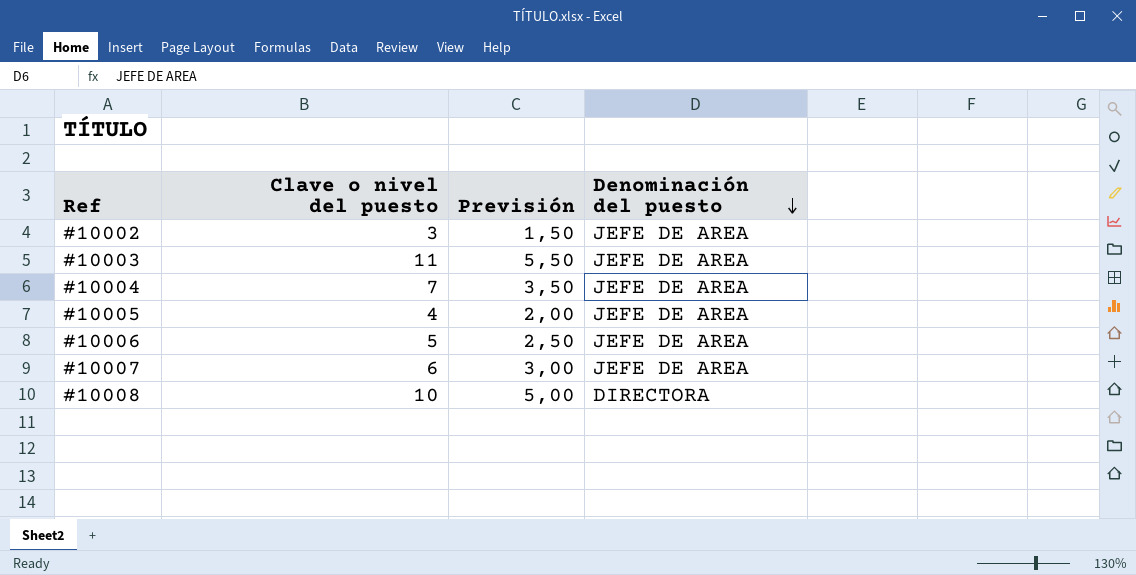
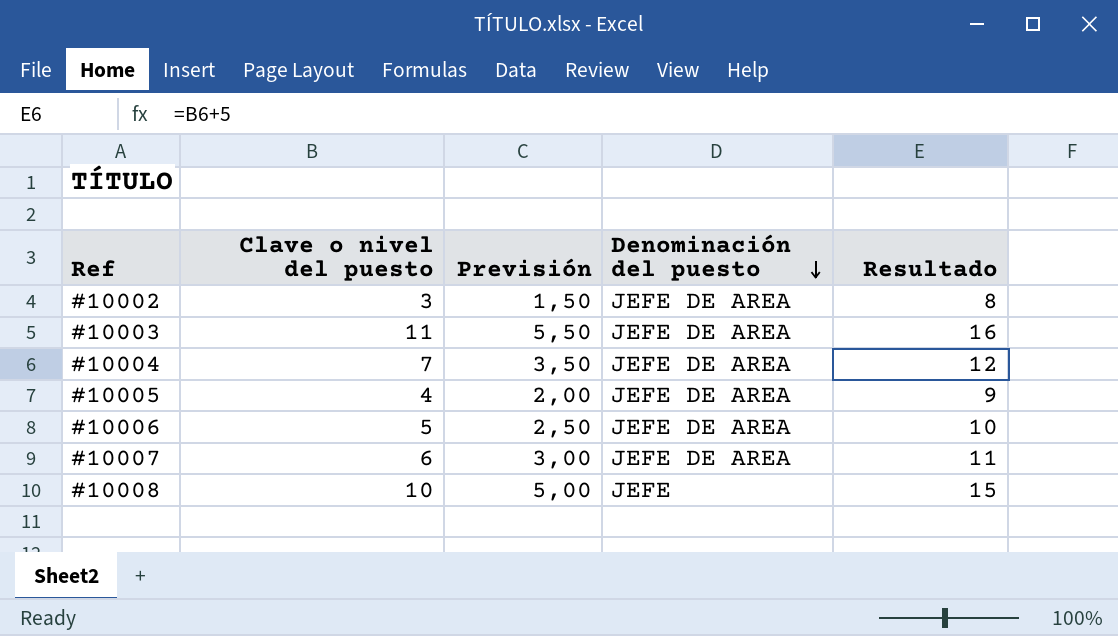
column Resultado | formula: none -> [Clave o nivel del puesto] + 5
#10008 | Denominación del puesto: DIRECTORA -> JEFE

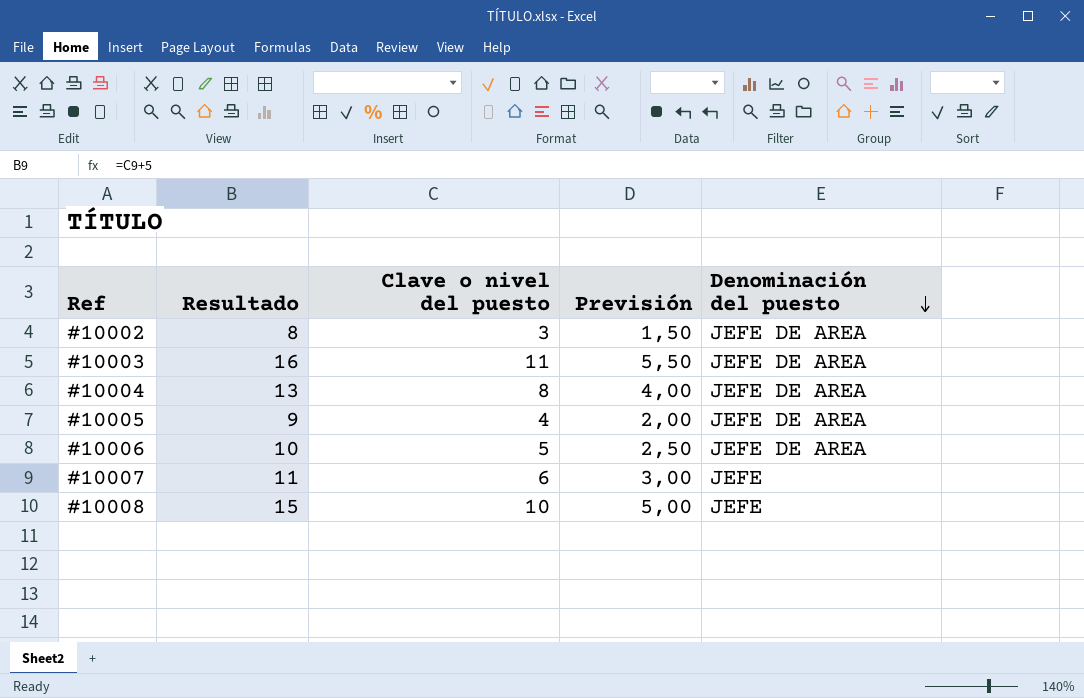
column Resultado | position: 5 -> 2
#10004 | Resultado: 12 -> 13
#10004 | Clave o nivel del puesto: 7 -> 8
#10004 | Previsión: 3,50 -> 4,00
#10007 | Denominación del puesto: JEFE DE AREA -> JEFE

